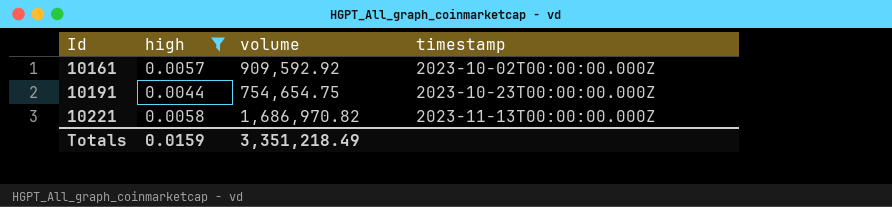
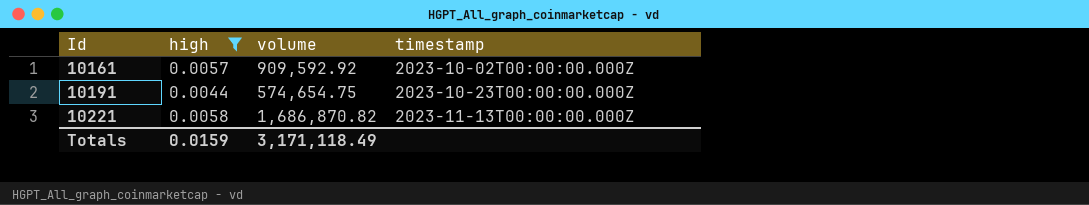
10191 | volume: 754,654.75 -> 574,654.75
10221 | volume: 1,686,970.82 -> 1,686,870.82
Totals | volume: 3,351,218.49 -> 3,171,118.49

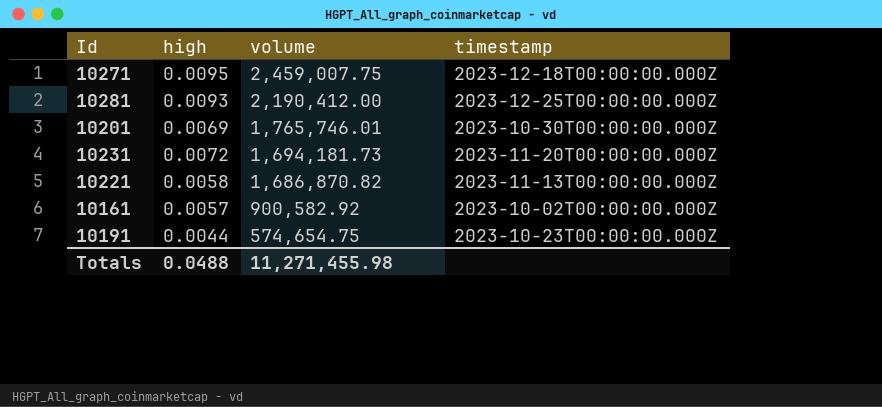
filter: high <= 0.0058 -> none
row order: Id ascending -> volume descending
10161 | volume: 909,592.92 -> 900,582.92
Totals | high: 0.0159 -> 0.0488
Totals | volume: 3,171,118.49 -> 11,271,455.98

